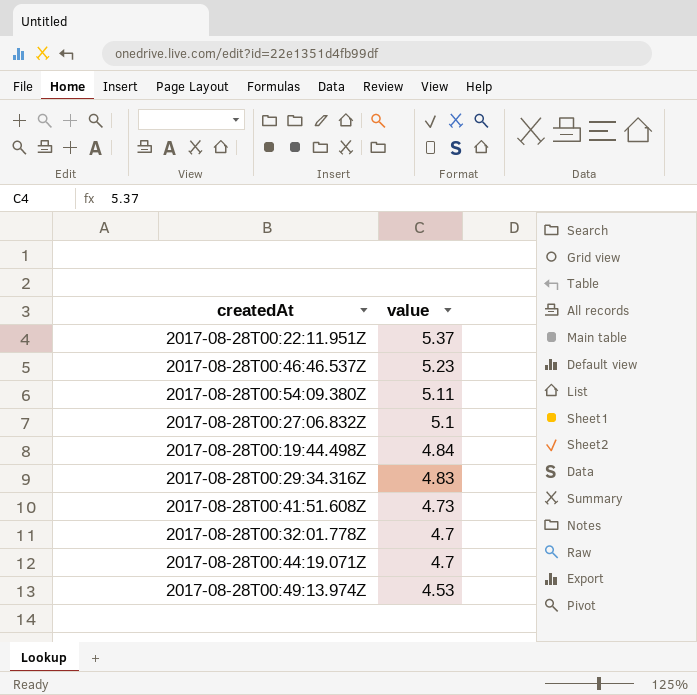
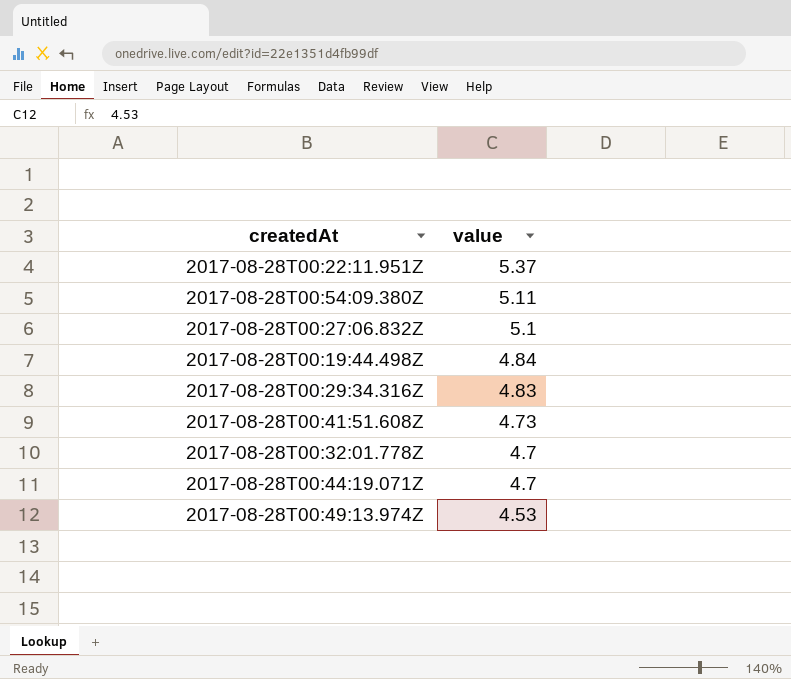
row 2017-08-28T00:46:46.537Z: 5.23 -> none

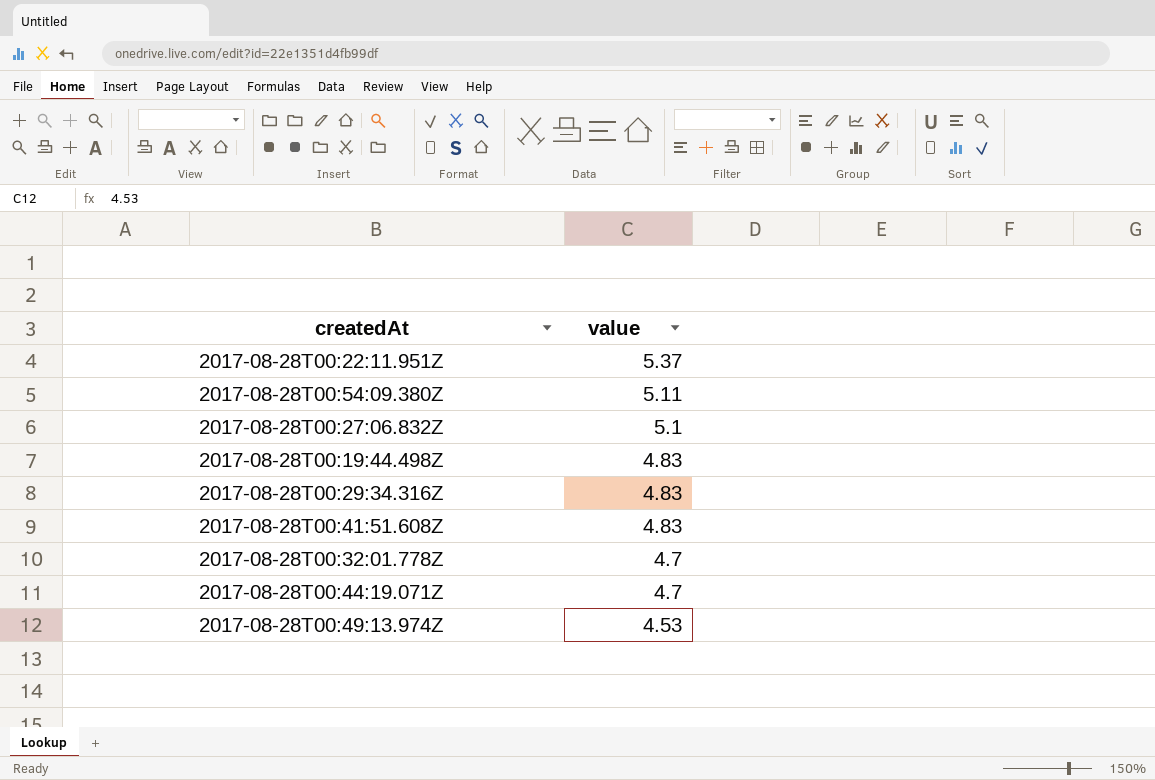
2017-08-28T00:19:44.498Z | value: 4.84 -> 4.83
2017-08-28T00:41:51.608Z | value: 4.73 -> 4.83

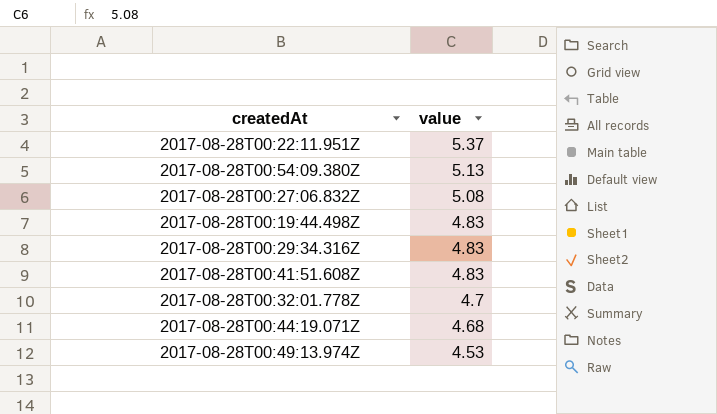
2017-08-28T00:54:09.380Z | value: 5.11 -> 5.13
2017-08-28T00:27:06.832Z | value: 5.1 -> 5.08
2017-08-28T00:44:19.071Z | value: 4.7 -> 4.68

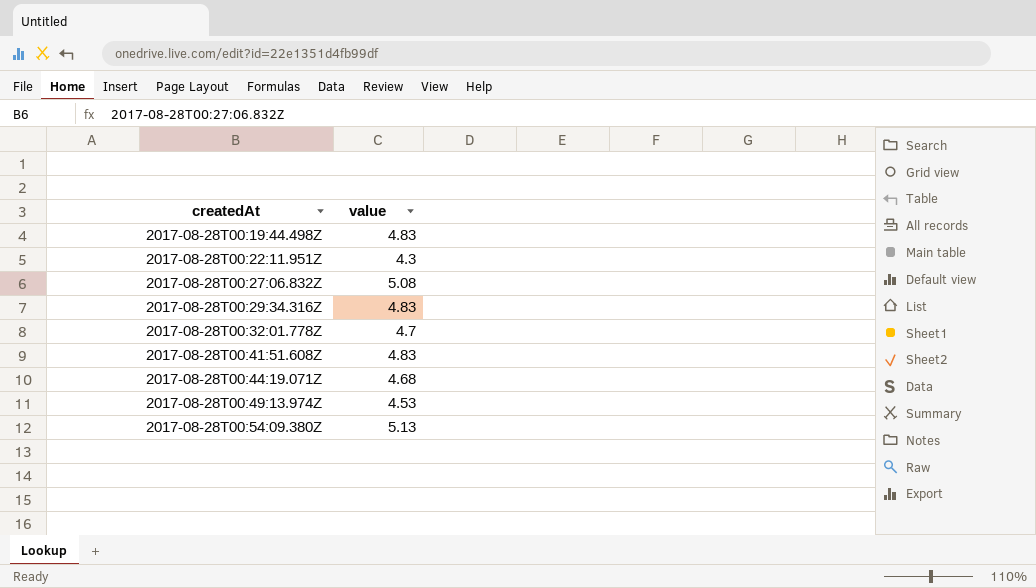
row order: value descending -> createdAt ascending
2017-08-28T00:22:11.951Z | value: 5.37 -> 4.3

